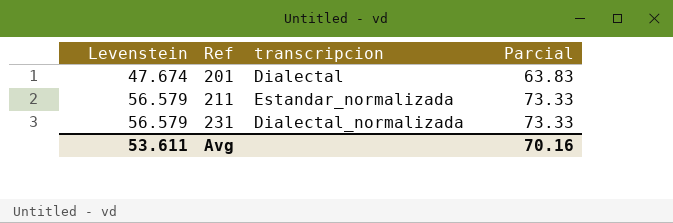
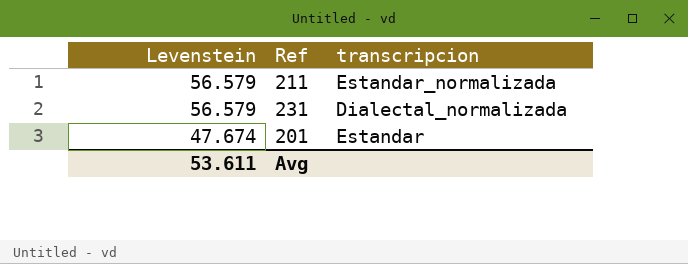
row order: Levenstein ascending -> Levenstein descending
column Parcial | position: 4 -> none
201 | transcripcion: Dialectal -> Estandar

